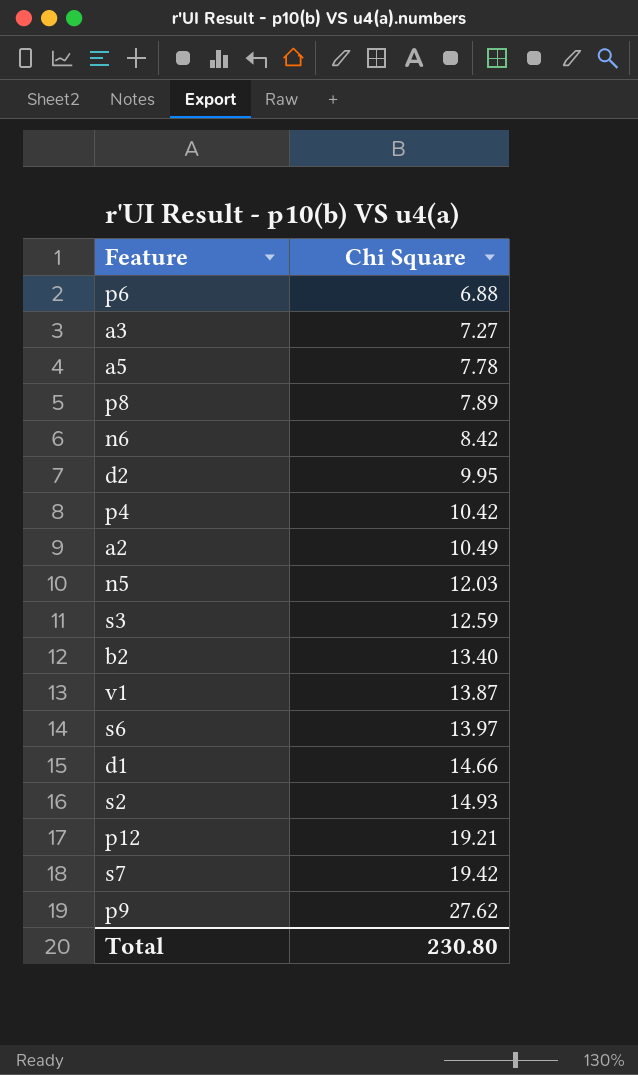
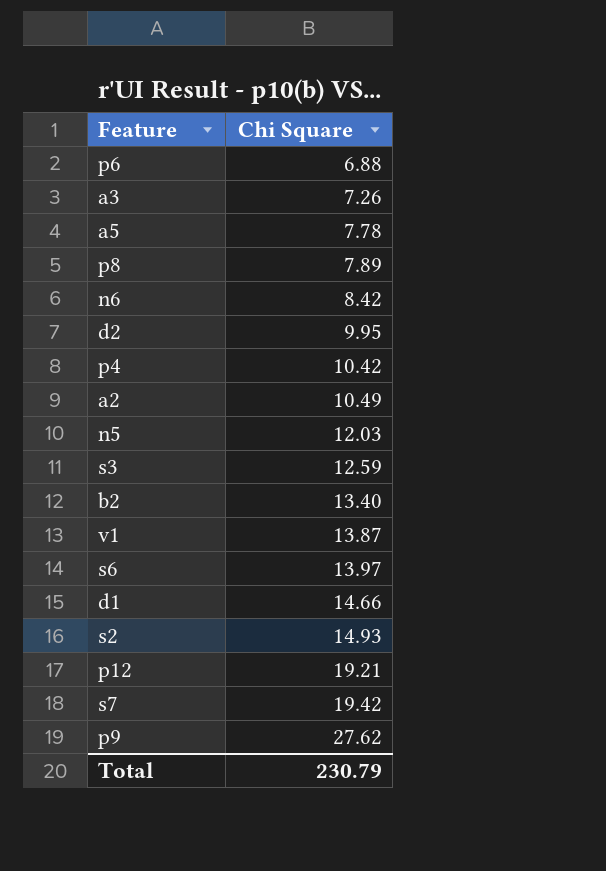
a3 | Chi Square: 7.27 -> 7.26
Total | Chi Square: 230.80 -> 230.79

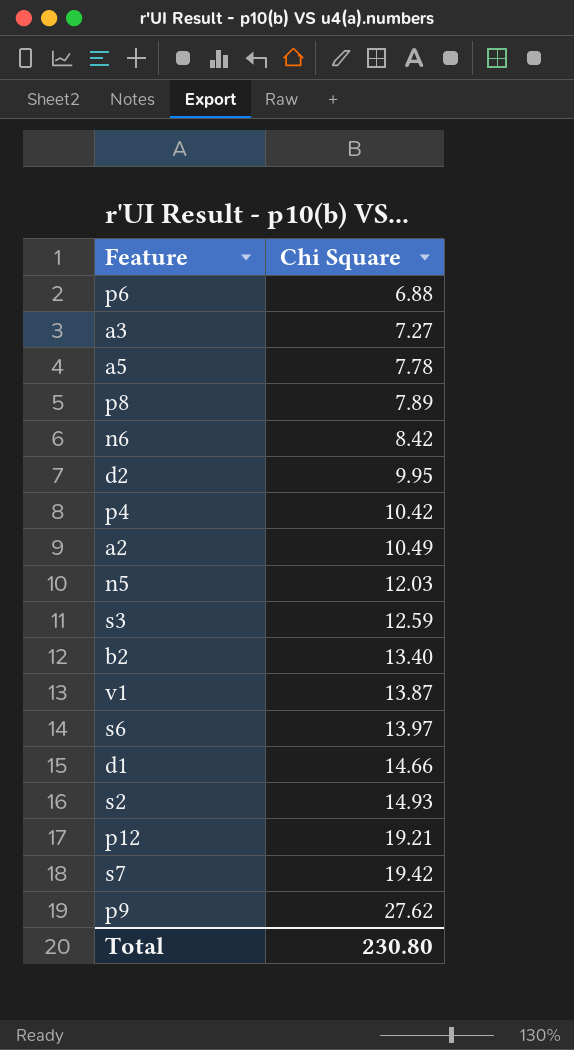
a3 | Chi Square: 7.26 -> 7.27
Total | Chi Square: 230.79 -> 230.80

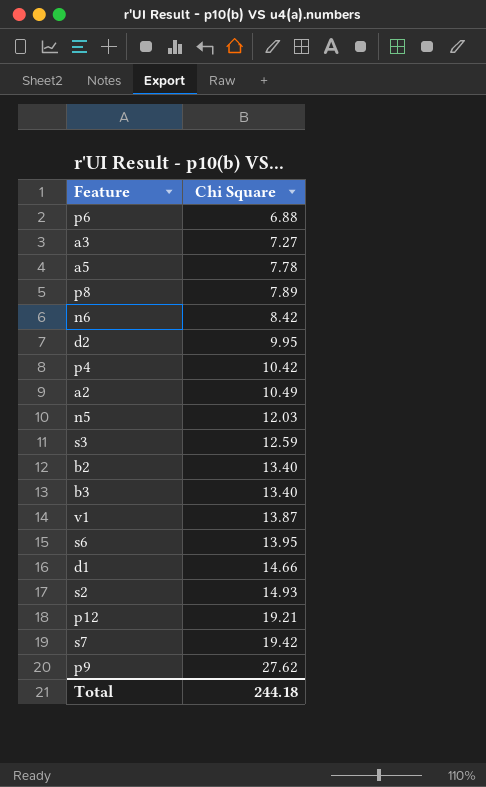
row b3: none -> 13.40
s6 | Chi Square: 13.97 -> 13.95
Total | Chi Square: 230.80 -> 244.18

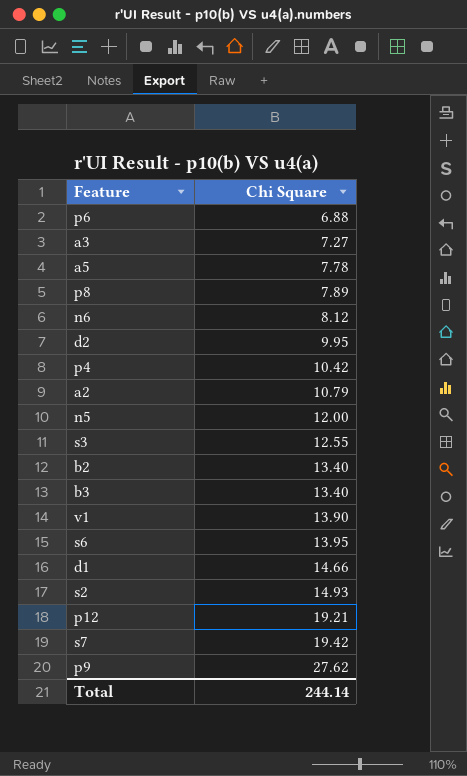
n6 | Chi Square: 8.42 -> 8.12
a2 | Chi Square: 10.49 -> 10.79
n5 | Chi Square: 12.03 -> 12.00
s3 | Chi Square: 12.59 -> 12.55
v1 | Chi Square: 13.87 -> 13.90
Total | Chi Square: 244.18 -> 244.14

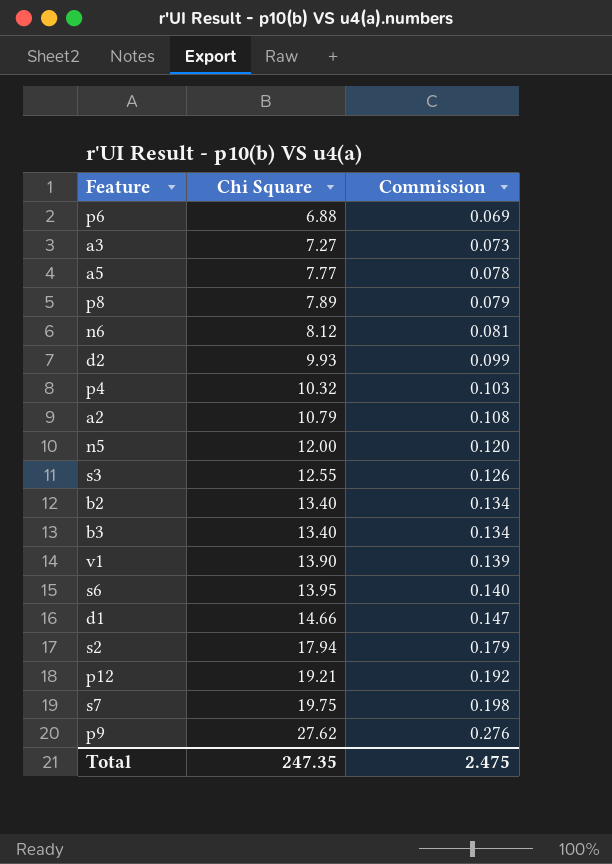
column Commission | formula: none -> [Chi Square] * 0.01
a5 | Chi Square: 7.78 -> 7.77
d2 | Chi Square: 9.95 -> 9.93
p4 | Chi Square: 10.42 -> 10.32
s2 | Chi Square: 14.93 -> 17.94
s7 | Chi Square: 19.42 -> 19.75
Total | Chi Square: 244.14 -> 247.35

